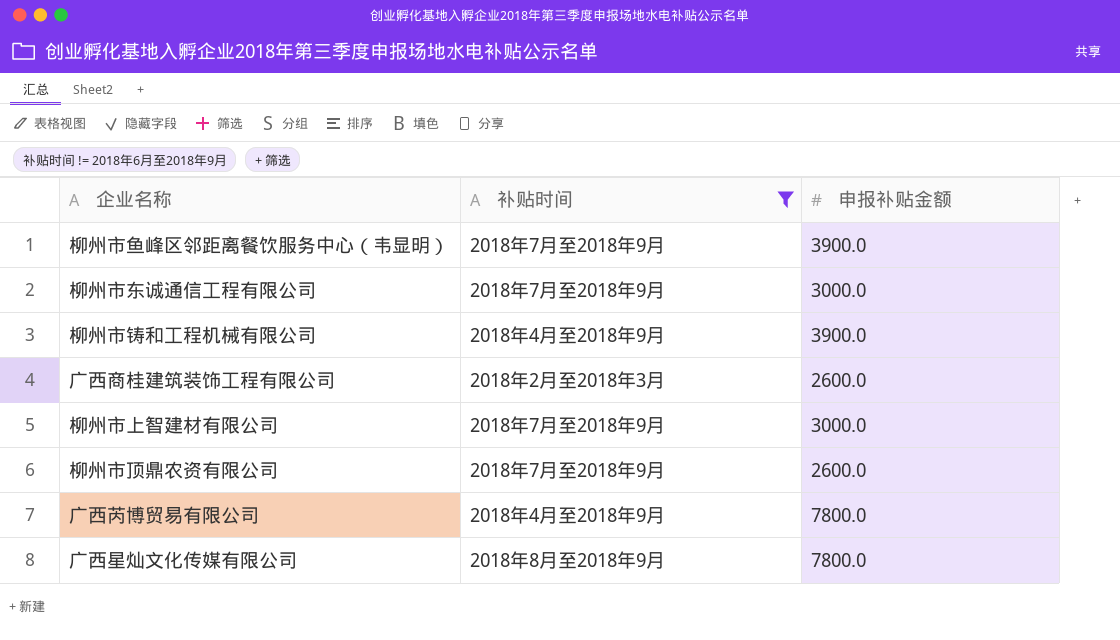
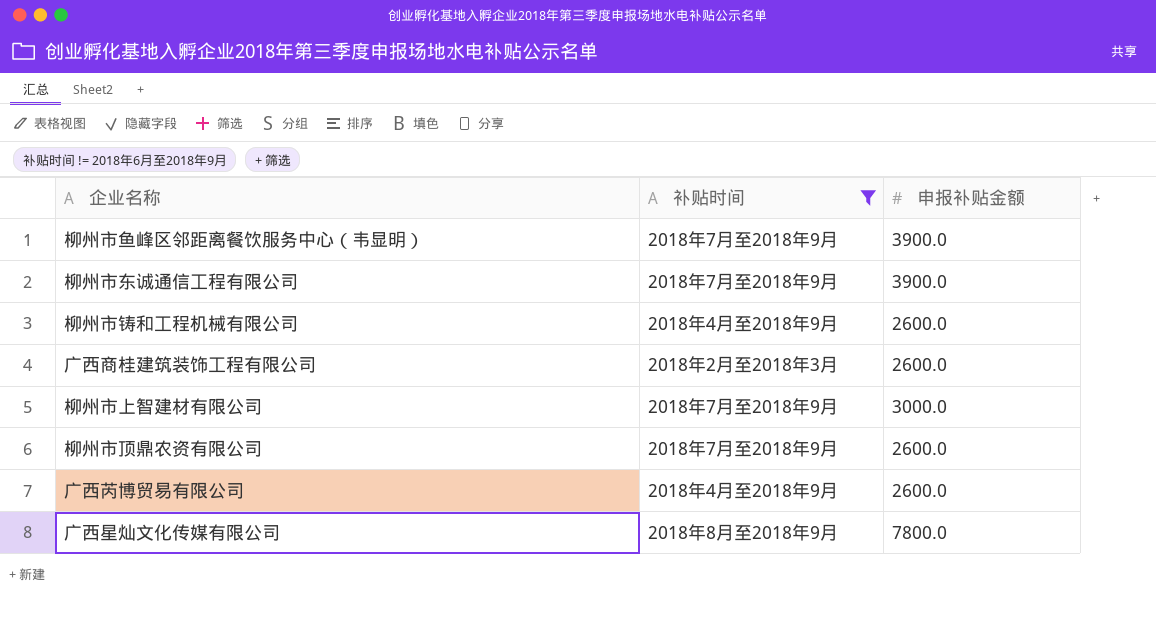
柳州市东诚通信工程有限公司 | 申报补贴金额: 3000.0 -> 3900.0
柳州市铸和工程机械有限公司 | 申报补贴金额: 3900.0 -> 2600.0
广西芮博贸易有限公司 | 申报补贴金额: 7800.0 -> 2600.0

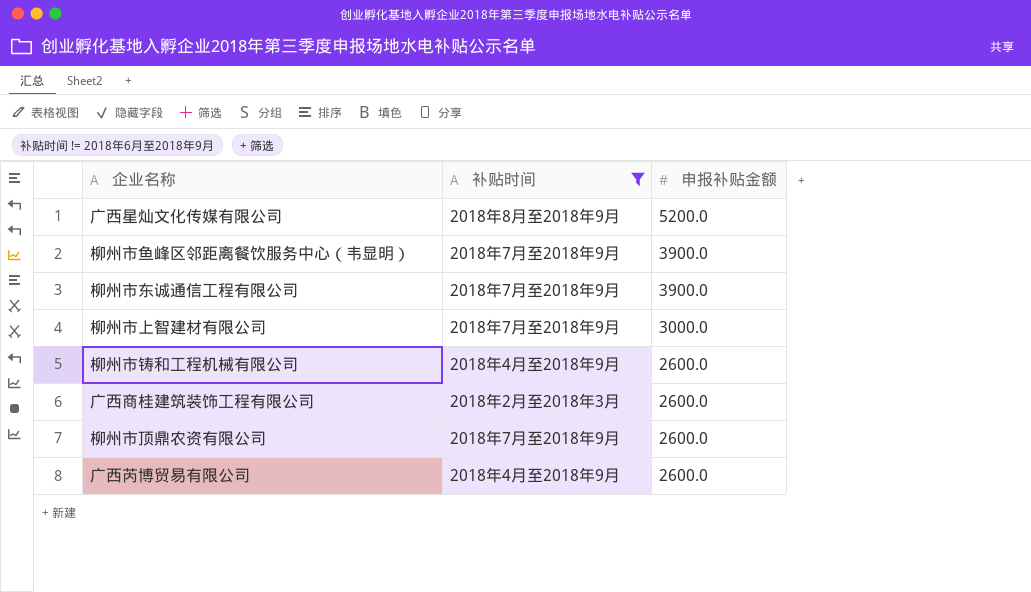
row order: none -> 申报补贴金额 descending
广西星灿文化传媒有限公司 | 申报补贴金额: 7800.0 -> 5200.0

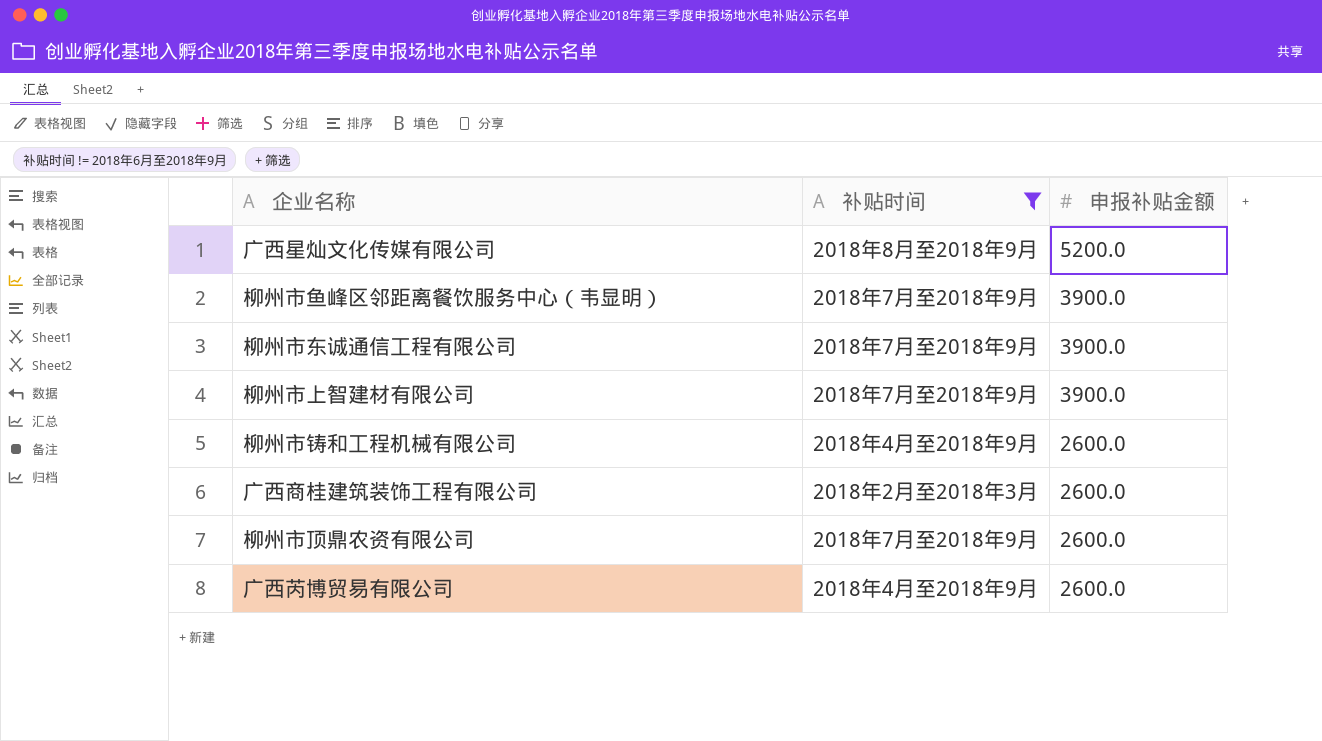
柳州市上智建材有限公司 | 申报补贴金额: 3000.0 -> 3900.0

